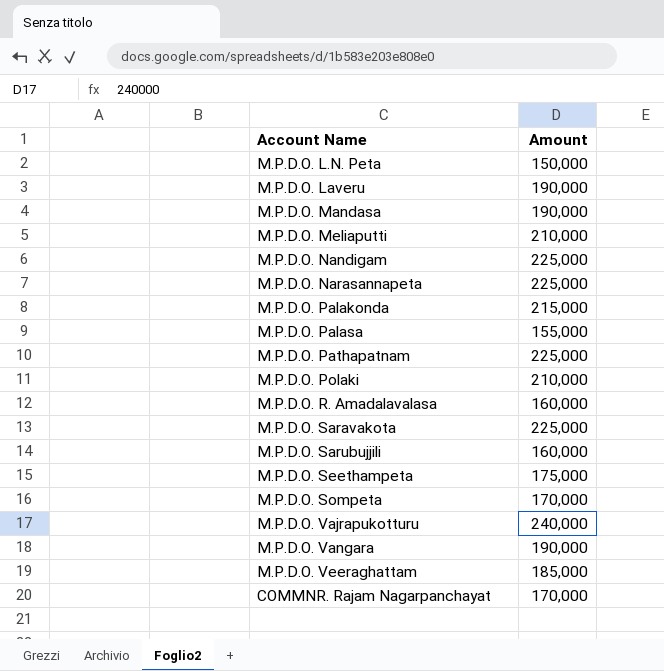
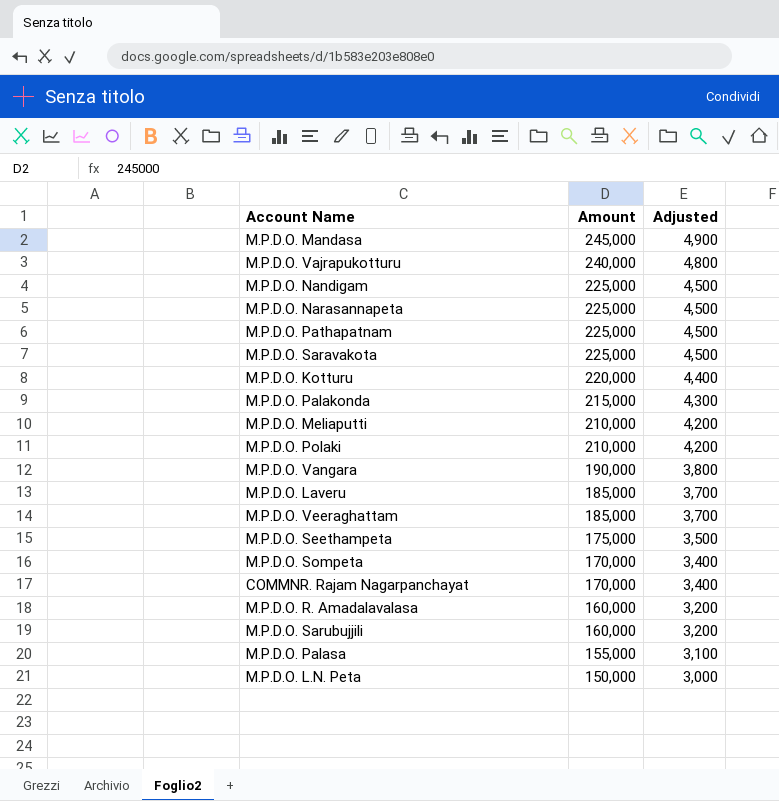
row order: none -> Amount descending
column Adjusted | formula: none -> [Amount] * 0.02
M.P.D.O. Mandasa | Amount: 190,000 -> 245,000
row M.P.D.O. Kotturu: none -> 220,000 | 4,400
M.P.D.O. Laveru | Amount: 190,000 -> 185,000

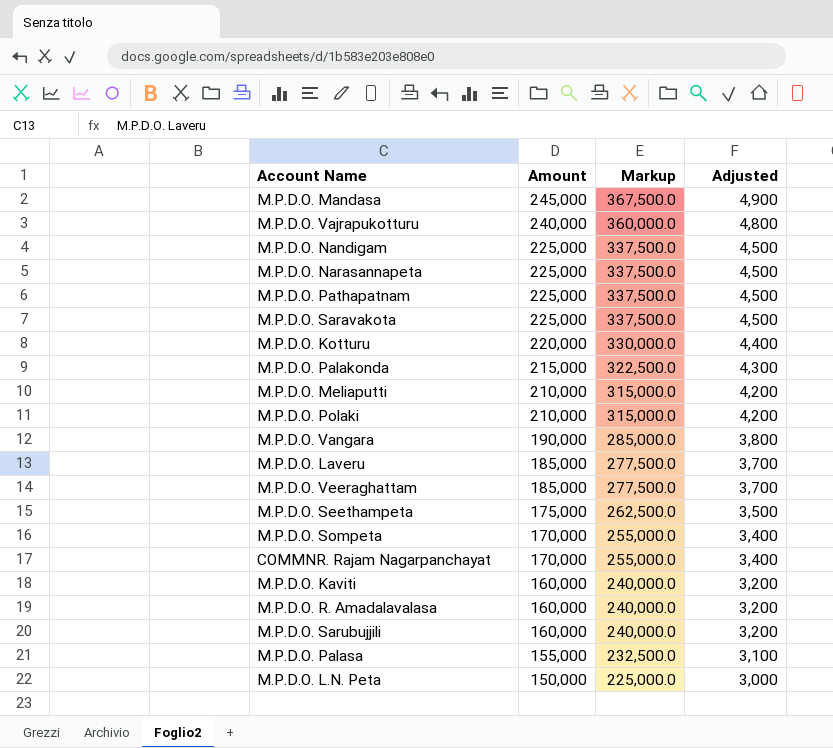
column Markup | formula: none -> [Amount] * 1.5
row M.P.D.O. Kaviti: none -> 160,000 | 240,000.0 | 3,200

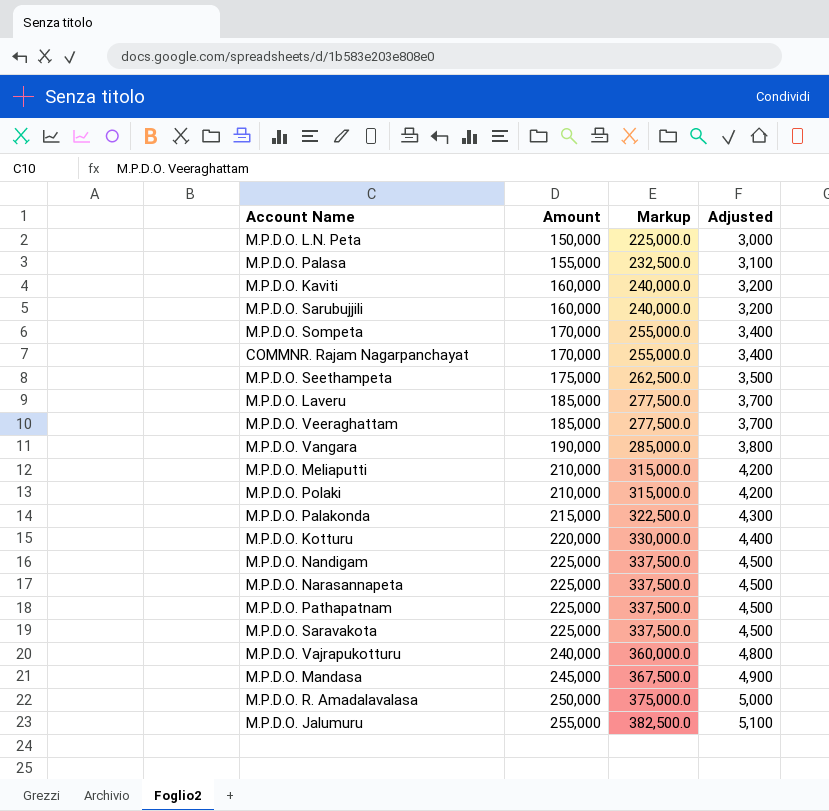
row order: Amount descending -> Amount ascending
M.P.D.O. R. Amadalavalasa | Amount: 160,000 -> 250,000
M.P.D.O. R. Amadalavalasa | Markup: 240,000.0 -> 375,000.0
M.P.D.O. R. Amadalavalasa | Adjusted: 3,200 -> 5,000
row M.P.D.O. Jalumuru: none -> 255,000 | 382,500.0 | 5,100

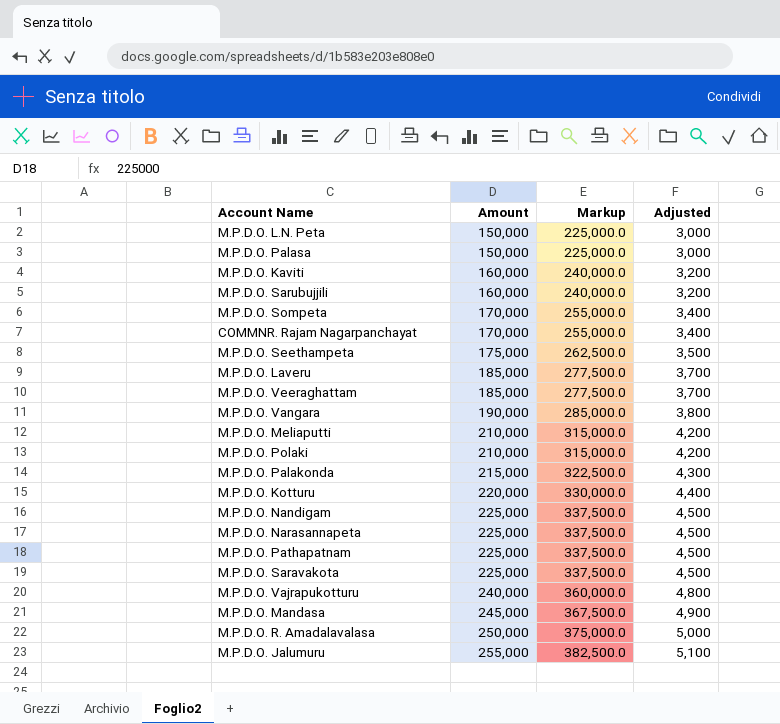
M.P.D.O. Palasa | Amount: 155,000 -> 150,000
M.P.D.O. Palasa | Markup: 232,500.0 -> 225,000.0
M.P.D.O. Palasa | Adjusted: 3,100 -> 3,000

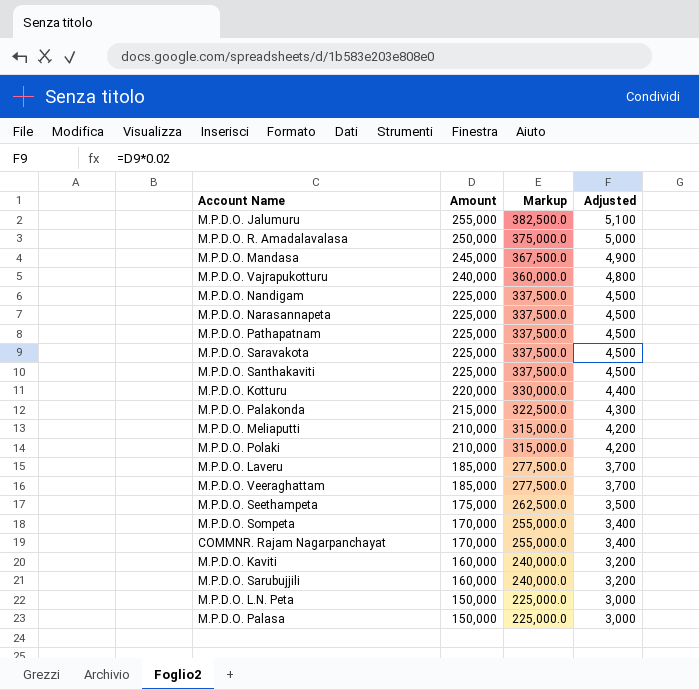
row order: Amount ascending -> Amount descending
row M.P.D.O. Vangara: 190,000 | 285,000.0 | 3,800 -> none
row M.P.D.O. Santhakaviti: none -> 225,000 | 337,500.0 | 4,500

